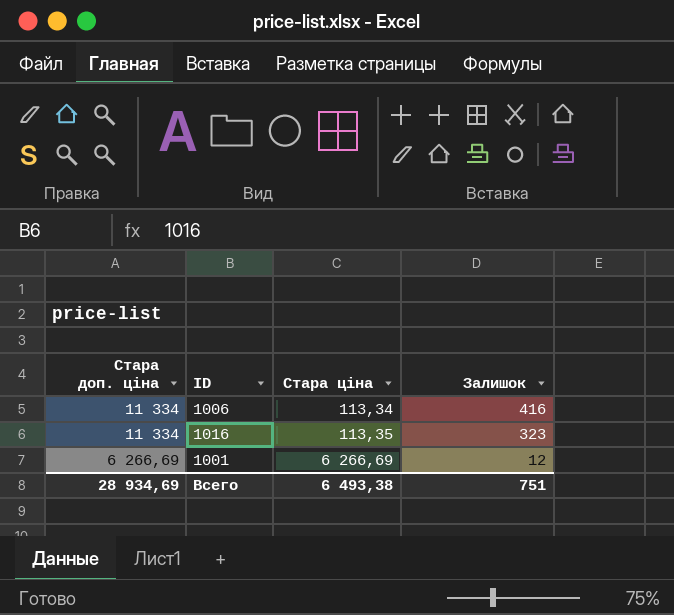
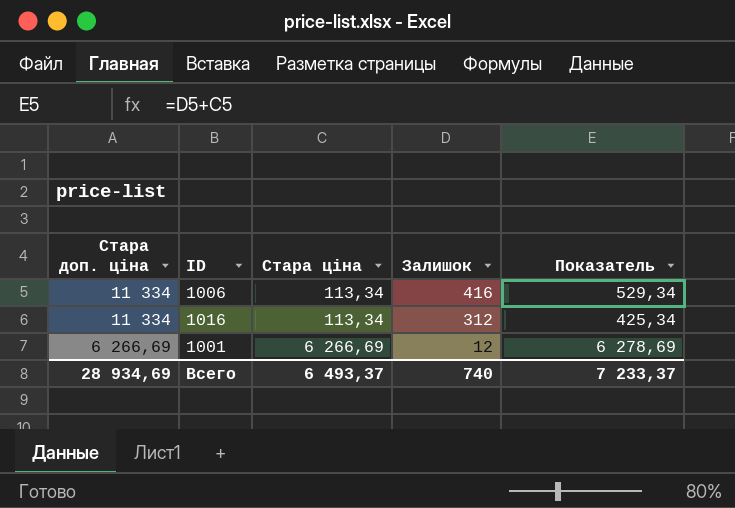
column Показатель | formula: none -> [Стара ціна] + [Залишок]
1016 | Стара ціна: 113,35 -> 113,34
1016 | Залишок: 323 -> 312
Всего | Стара ціна: 6 493,38 -> 6 493,37
Всего | Залишок: 751 -> 740

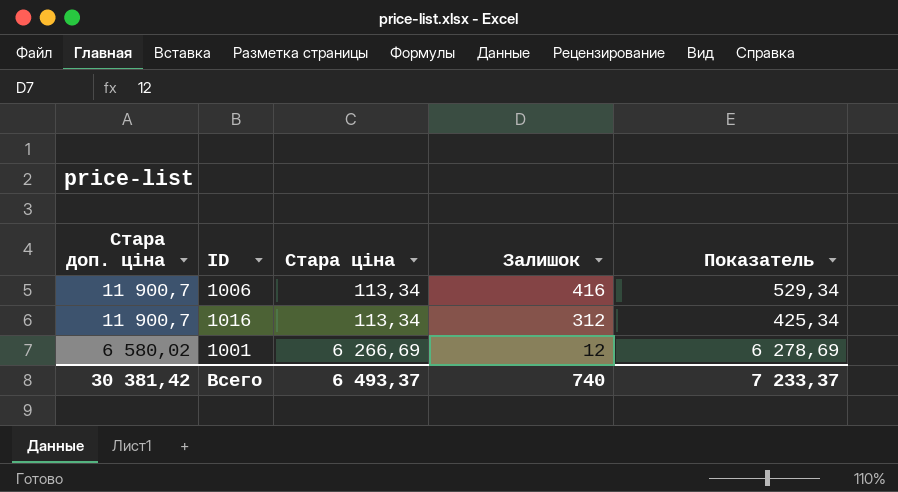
1006 | Стара доп. ціна: 11 334 -> 11 900,7
1016 | Стара доп. ціна: 11 334 -> 11 900,7
1001 | Стара доп. ціна: 6 266,69 -> 6 580,02
Всего | Стара доп. ціна: 28 934,69 -> 30 381,42

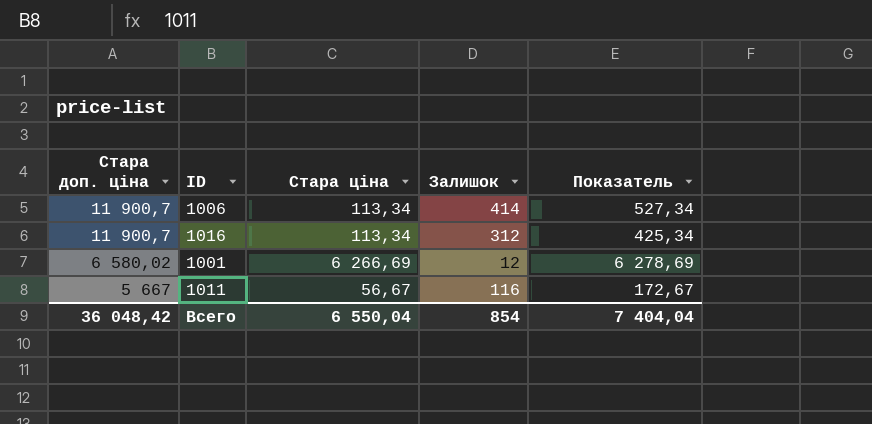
1006 | Залишок: 416 -> 414
1006 | Показатель: 529,34 -> 527,34
row 1011: none -> 5 667 | 56,67 | 116 | 172,67
Всего | Стара доп. ціна: 30 381,42 -> 36 048,42
Всего | Стара ціна: 6 493,37 -> 6 550,04
Всего | Залишок: 740 -> 854
Всего | Показатель: 7 233,37 -> 7 404,04

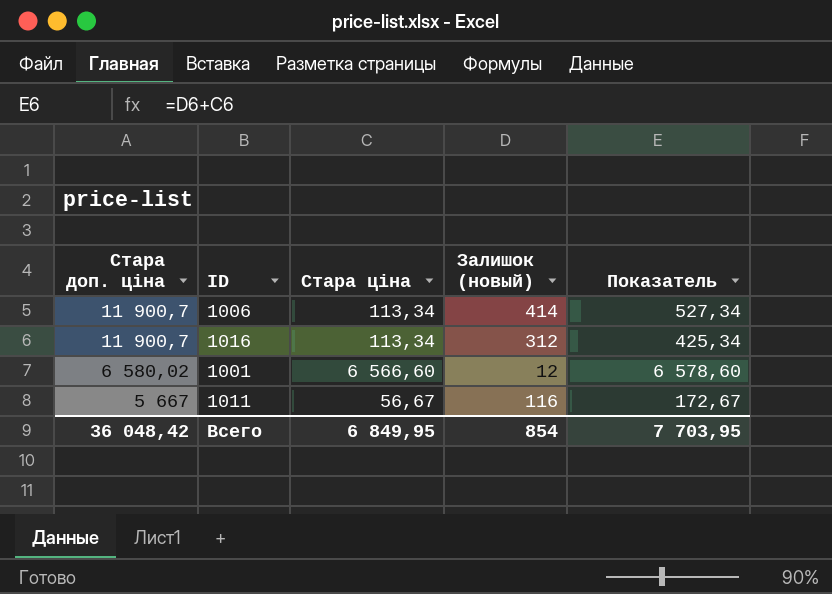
column name: Залишок -> Залишок (новый)
1001 | Стара ціна: 6 266,69 -> 6 566,60
1001 | Показатель: 6 278,69 -> 6 578,60
Всего | Стара ціна: 6 550,04 -> 6 849,95
Всего | Показатель: 7 404,04 -> 7 703,95

